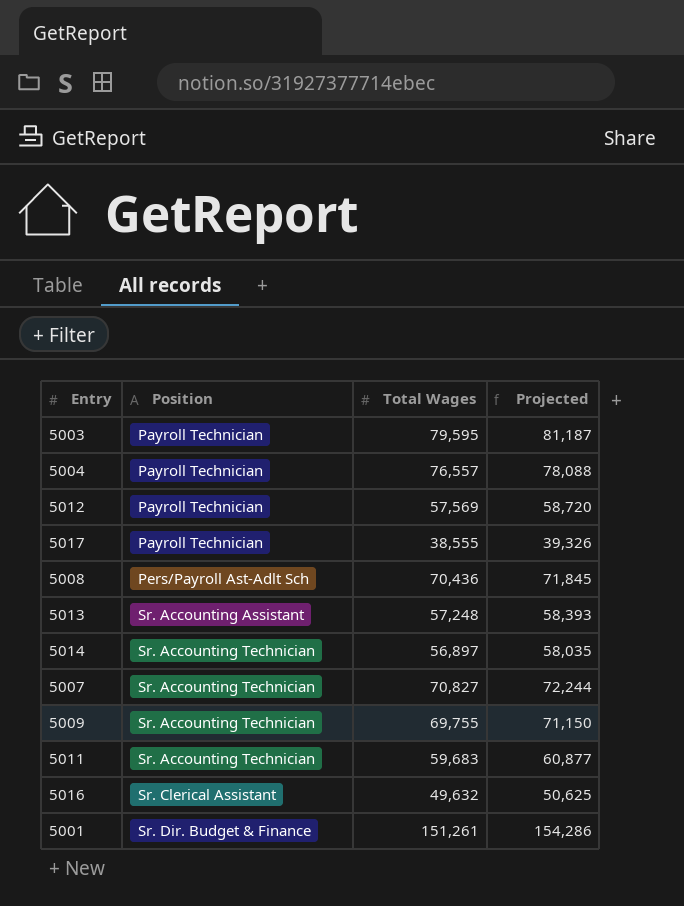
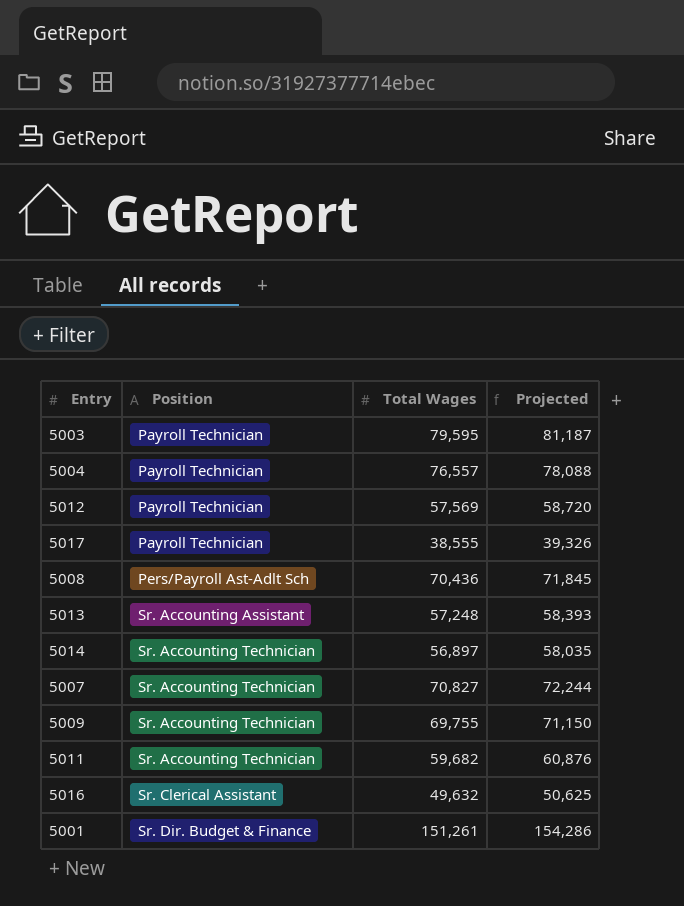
5011 | Total Wages: 59,683 -> 59,682
5011 | Projected: 60,877 -> 60,876

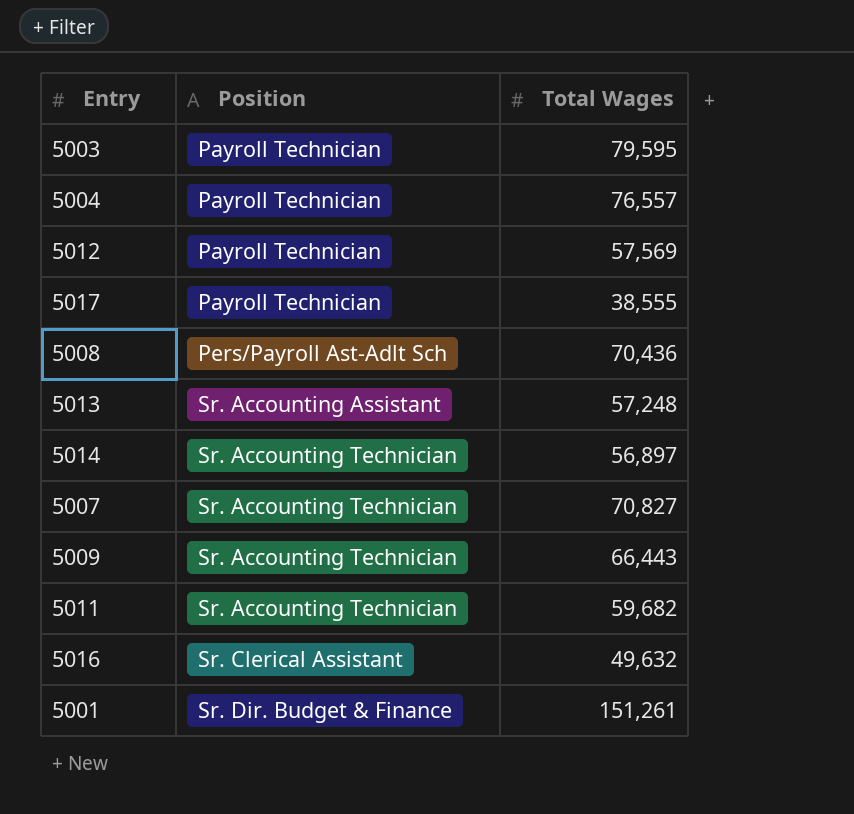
column Projected | formula: [Total Wages] * 1.02 -> none
5009 | Total Wages: 69,755 -> 66,443

